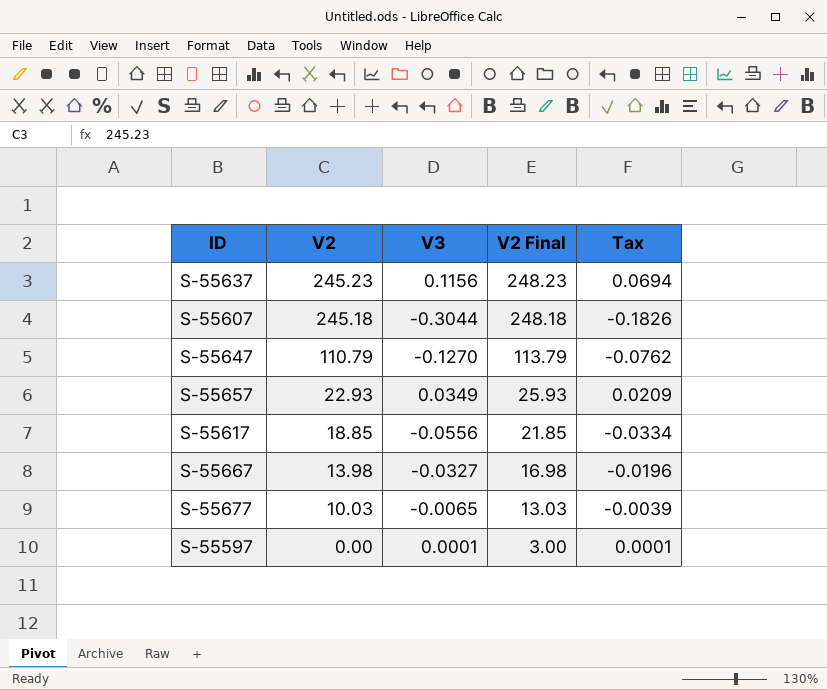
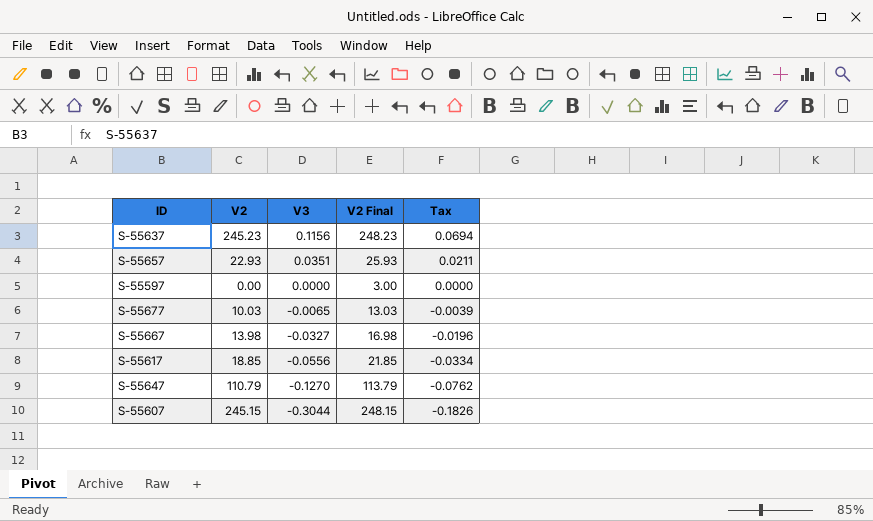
row order: V2 descending -> V3 descending
S-55657 | V3: 0.0349 -> 0.0351
S-55657 | Tax: 0.0209 -> 0.0211
S-55597 | V3: 0.0001 -> 0.0000
S-55597 | Tax: 0.0001 -> 0.0000
S-55607 | V2: 245.18 -> 245.15
S-55607 | V2 Final: 248.18 -> 248.15

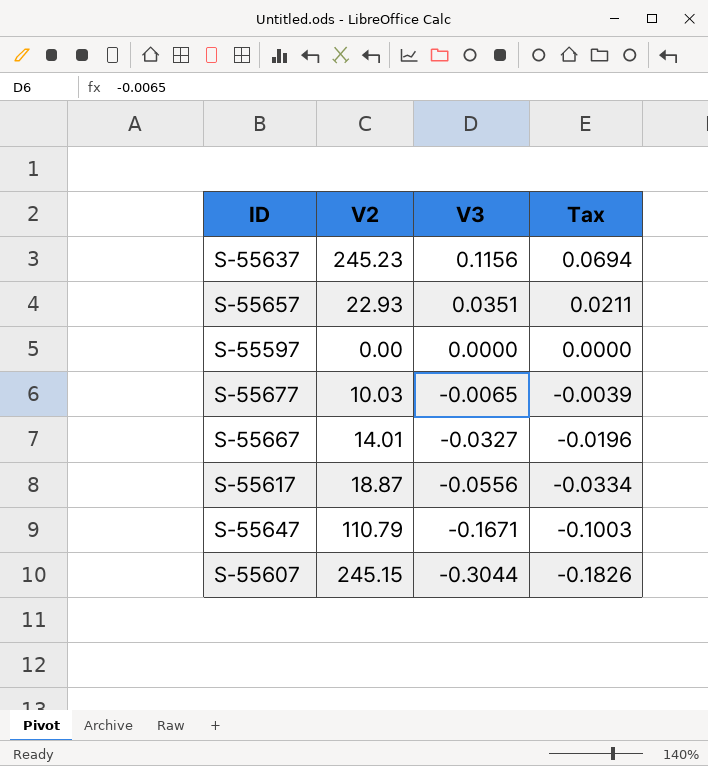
column V2 Final | formula: [V2] + 3 -> none
S-55667 | V2: 13.98 -> 14.01
S-55617 | V2: 18.85 -> 18.87
S-55647 | V3: -0.1270 -> -0.1671
S-55647 | Tax: -0.0762 -> -0.1003

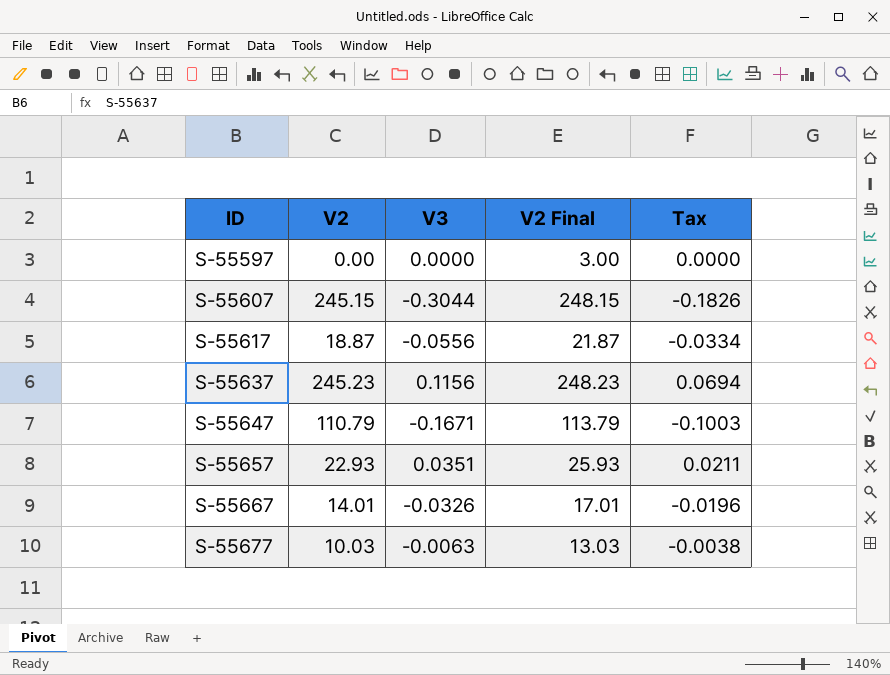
row order: V3 descending -> ID ascending
column V2 Final | formula: none -> [V2] + 3
S-55667 | V3: -0.0327 -> -0.0326
S-55677 | V3: -0.0065 -> -0.0063
S-55677 | Tax: -0.0039 -> -0.0038

